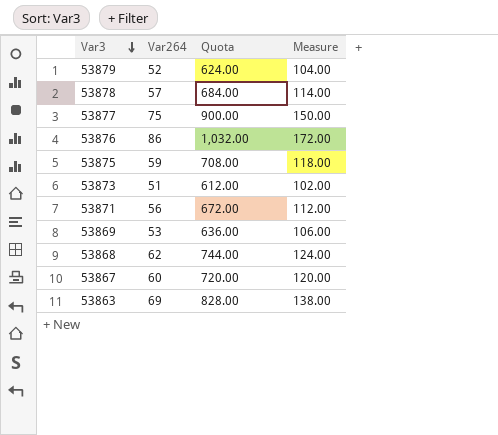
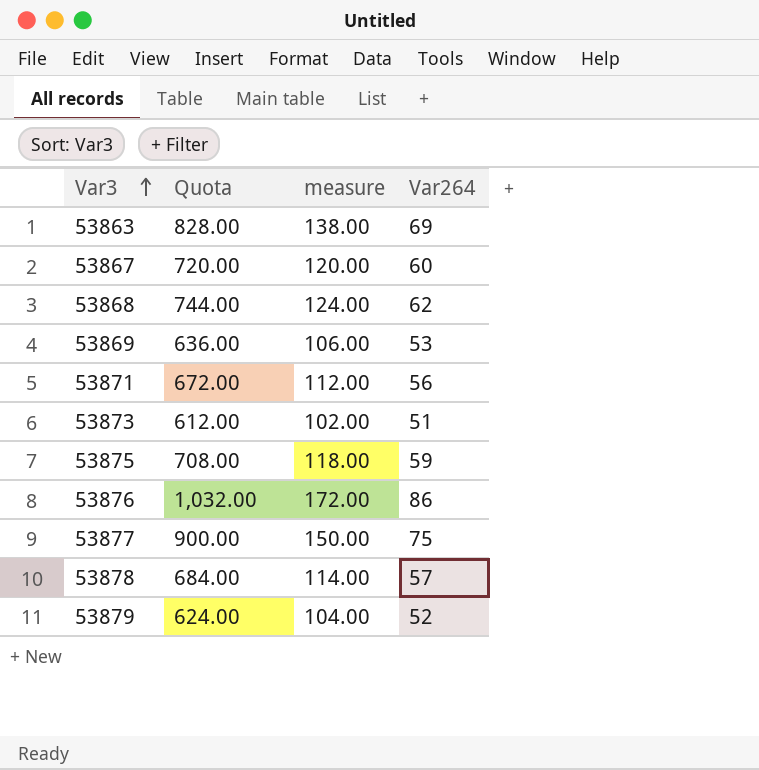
row order: Var3 descending -> Var3 ascending
column name: Measure -> measure
column Var264 | position: 2 -> 4

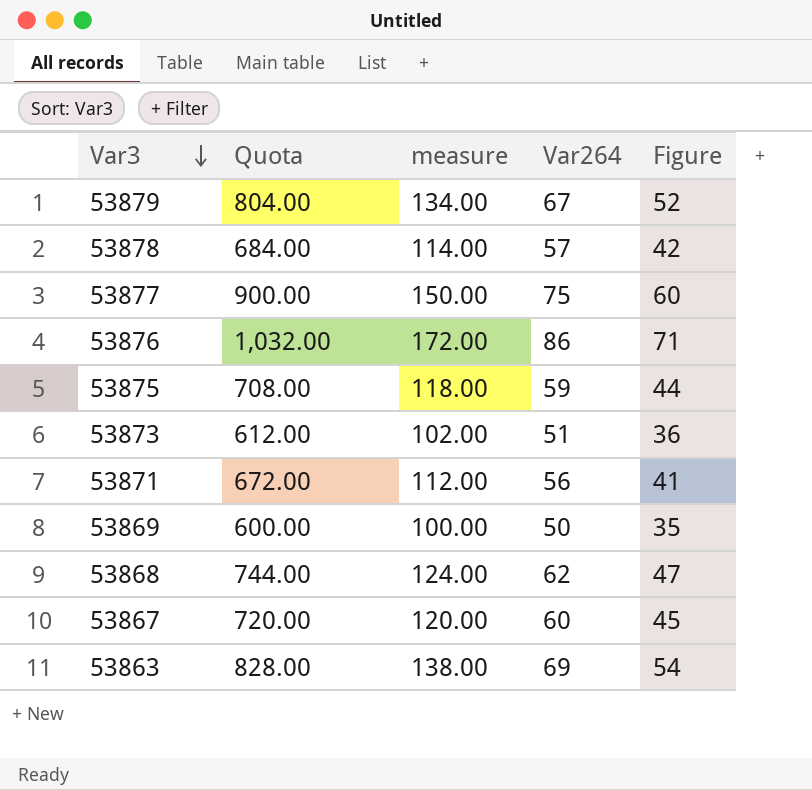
row order: Var3 ascending -> Var3 descending
column Figure | formula: none -> [Var264] - 15
53879 | Quota: 624.00 -> 804.00
53879 | measure: 104.00 -> 134.00
53879 | Var264: 52 -> 67
53869 | Quota: 636.00 -> 600.00
53869 | measure: 106.00 -> 100.00
53869 | Var264: 53 -> 50

